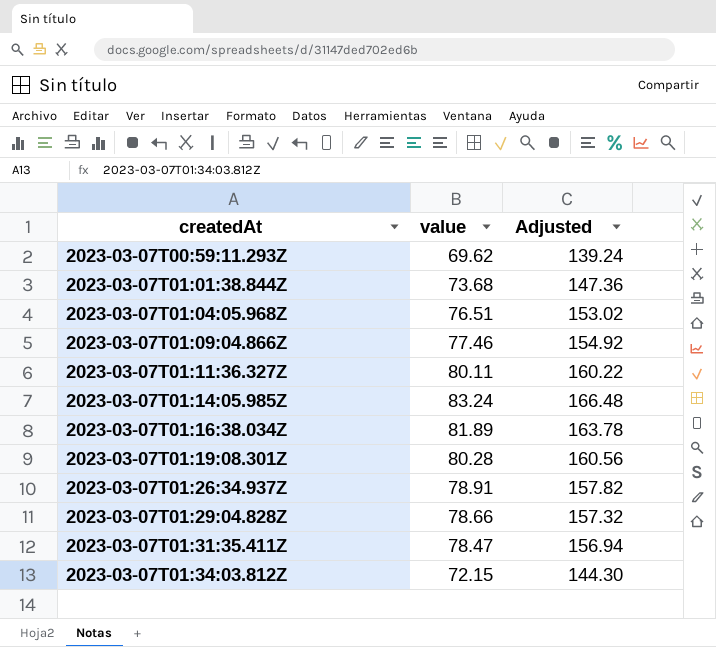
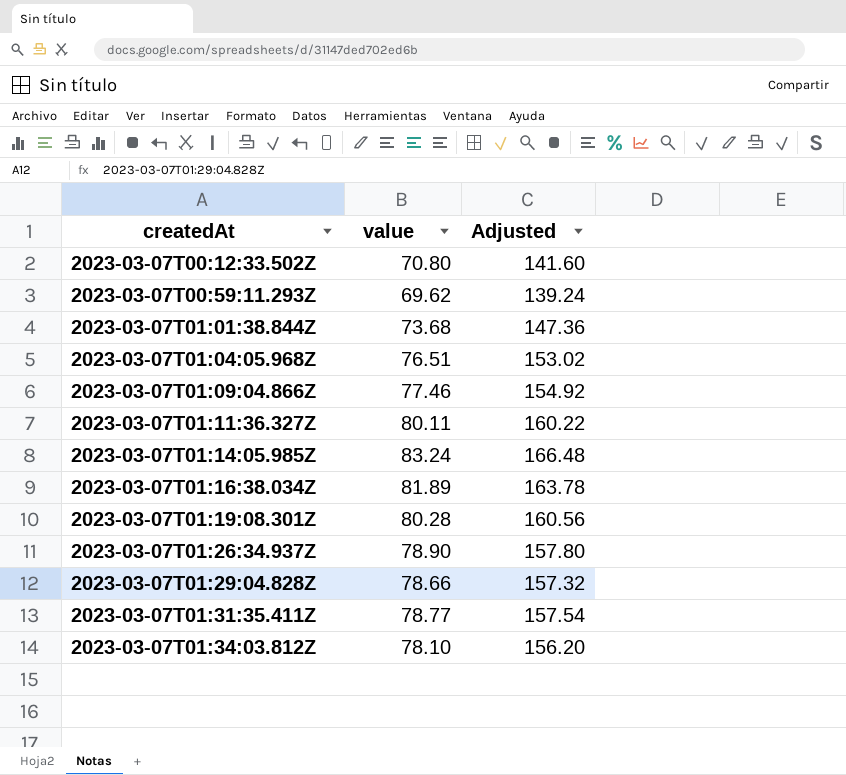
row 2023-03-07T00:12:33.502Z: none -> 70.80 | 141.60
2023-03-07T01:26:34.937Z | value: 78.91 -> 78.90
2023-03-07T01:26:34.937Z | Adjusted: 157.82 -> 157.80
2023-03-07T01:31:35.411Z | value: 78.47 -> 78.77
2023-03-07T01:31:35.411Z | Adjusted: 156.94 -> 157.54
2023-03-07T01:34:03.812Z | value: 72.15 -> 78.10
2023-03-07T01:34:03.812Z | Adjusted: 144.30 -> 156.20

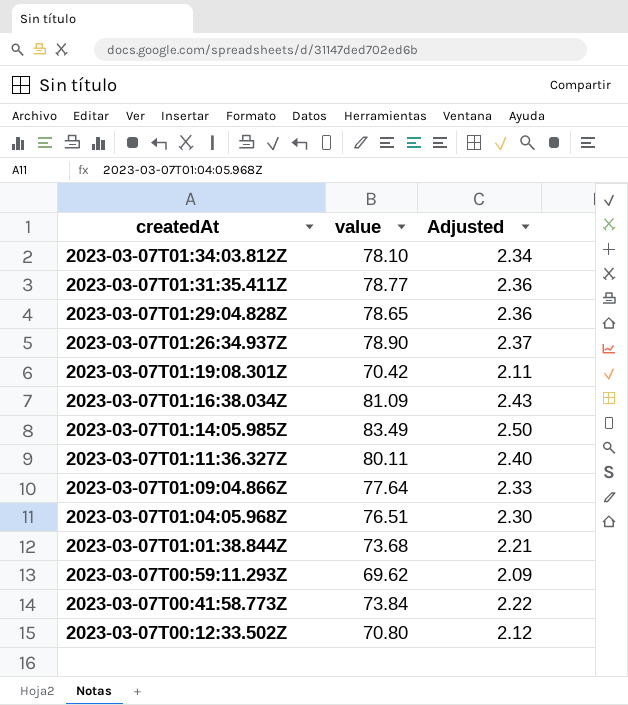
row order: createdAt ascending -> createdAt descending
column Adjusted | formula: [value] * 2 -> [value] * 0.03
2023-03-07T01:29:04.828Z | value: 78.66 -> 78.65
2023-03-07T01:19:08.301Z | value: 80.28 -> 70.42
2023-03-07T01:16:38.034Z | value: 81.89 -> 81.09
2023-03-07T01:14:05.985Z | value: 83.24 -> 83.49
2023-03-07T01:09:04.866Z | value: 77.46 -> 77.64
row 2023-03-07T00:41:58.773Z: none -> 73.84 | 2.22

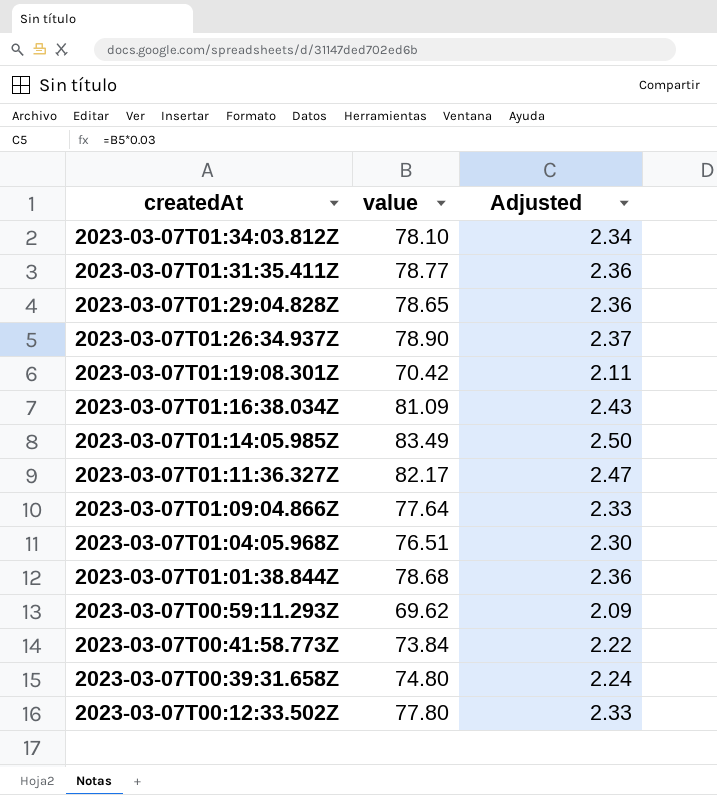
2023-03-07T01:11:36.327Z | value: 80.11 -> 82.17
2023-03-07T01:11:36.327Z | Adjusted: 2.40 -> 2.47
2023-03-07T01:01:38.844Z | value: 73.68 -> 78.68
2023-03-07T01:01:38.844Z | Adjusted: 2.21 -> 2.36
row 2023-03-07T00:39:31.658Z: none -> 74.80 | 2.24
2023-03-07T00:12:33.502Z | value: 70.80 -> 77.80
2023-03-07T00:12:33.502Z | Adjusted: 2.12 -> 2.33

